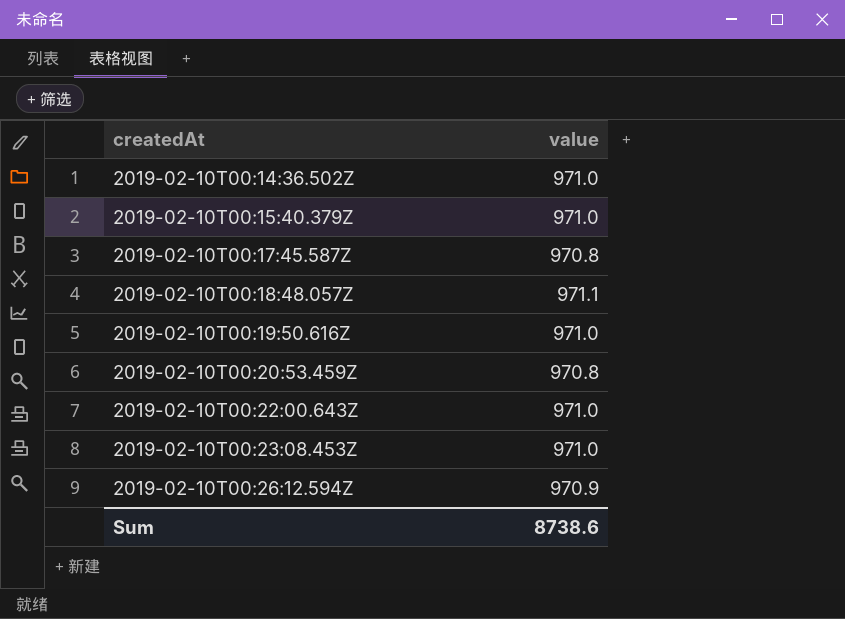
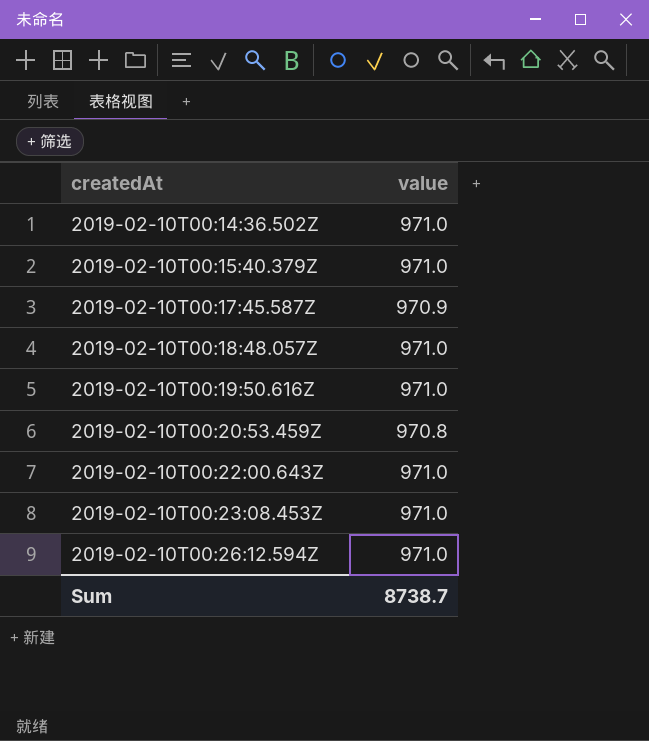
2019-02-10T00:17:45.587Z | value: 970.8 -> 970.9
2019-02-10T00:18:48.057Z | value: 971.1 -> 971.0
2019-02-10T00:26:12.594Z | value: 970.9 -> 971.0
Sum | value: 8738.6 -> 8738.7

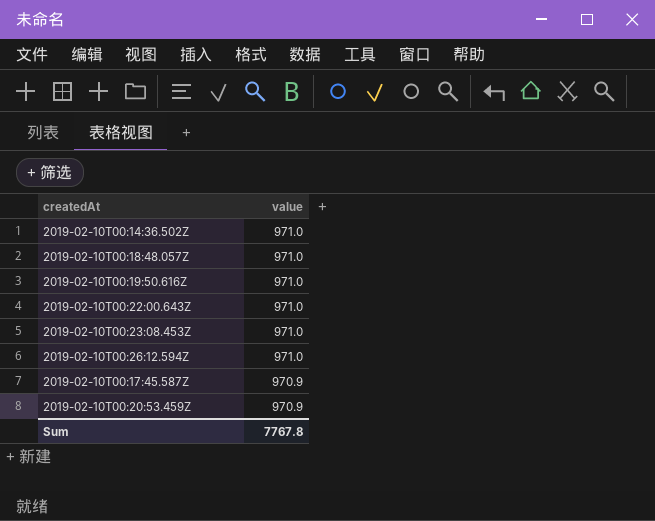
row order: createdAt ascending -> value descending
row 2019-02-10T00:15:40.379Z: 971.0 -> none
2019-02-10T00:20:53.459Z | value: 970.8 -> 970.9
Sum | value: 8738.7 -> 7767.8

